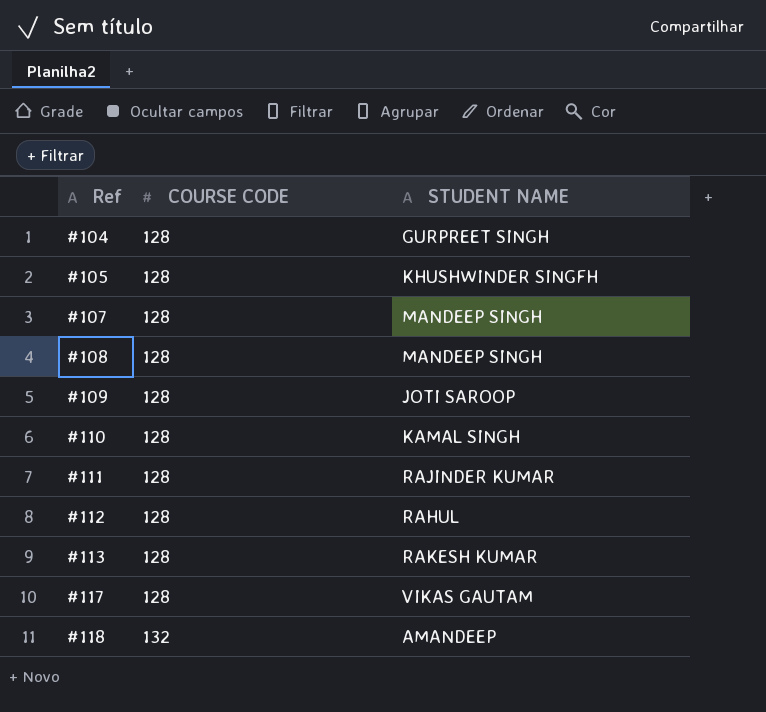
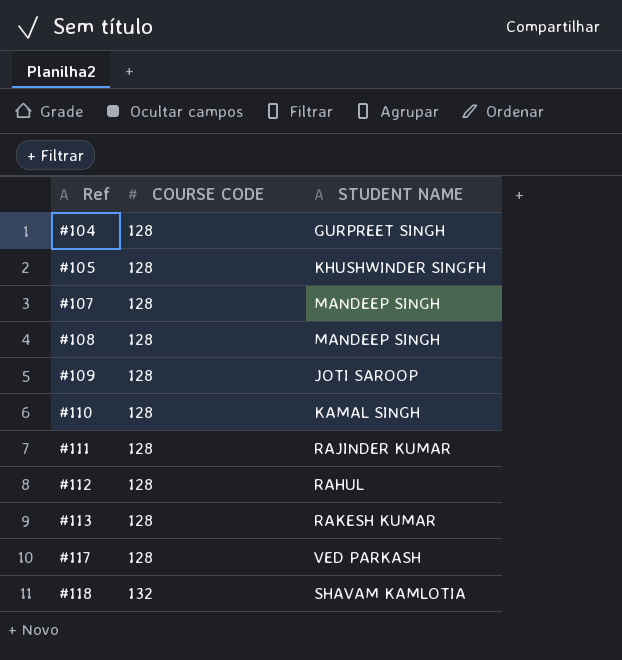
#117 | STUDENT NAME: VIKAS GAUTAM -> VED PARKASH
#118 | STUDENT NAME: AMANDEEP -> SHAVAM KAMLOTIA

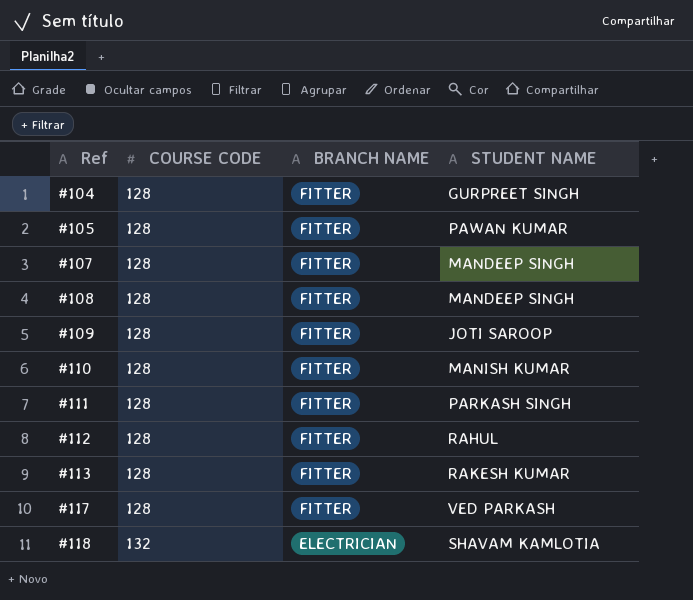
column BRANCH NAME | position: none -> 3
#105 | STUDENT NAME: KHUSHWINDER SINGFH -> PAWAN KUMAR
#110 | STUDENT NAME: KAMAL SINGH -> MANISH KUMAR
#111 | STUDENT NAME: RAJINDER KUMAR -> PARKASH SINGH

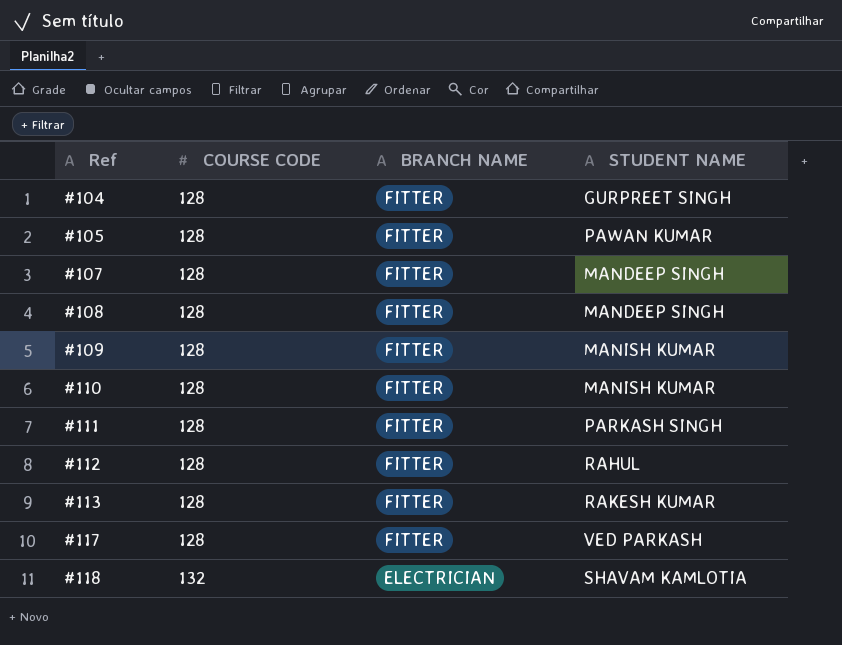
#109 | STUDENT NAME: JOTI SAROOP -> MANISH KUMAR

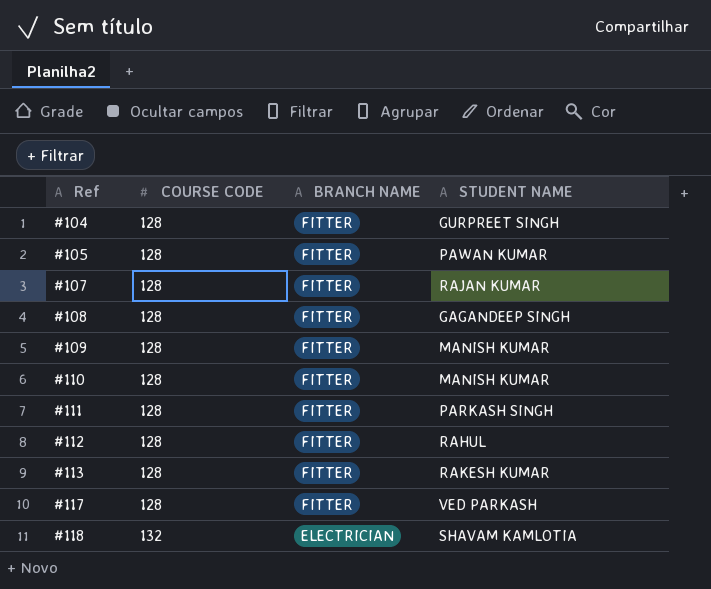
#107 | STUDENT NAME: MANDEEP SINGH -> RAJAN KUMAR
#108 | STUDENT NAME: MANDEEP SINGH -> GAGANDEEP SINGH

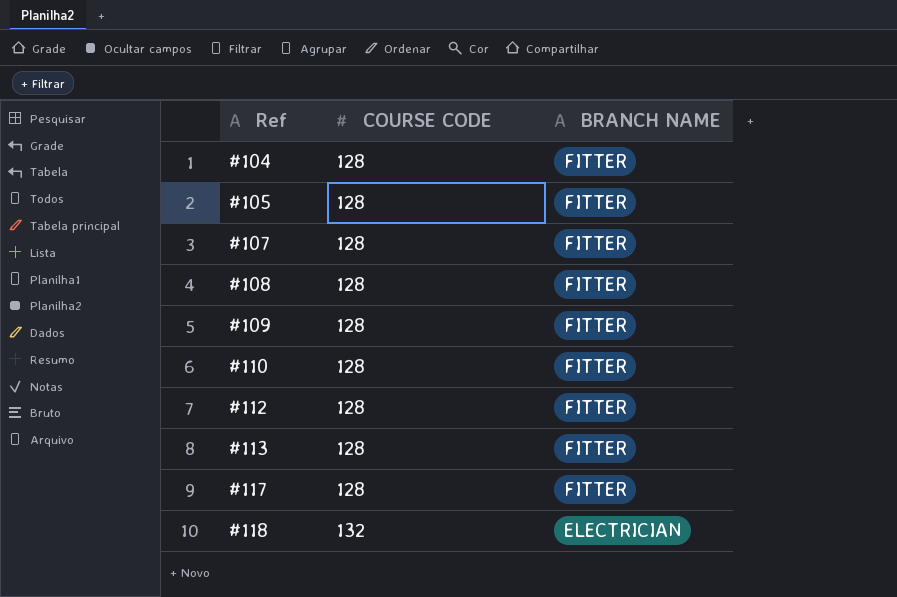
column STUDENT NAME | position: 4 -> none
row #111: 128 | FITTER | PARKASH SINGH -> none

